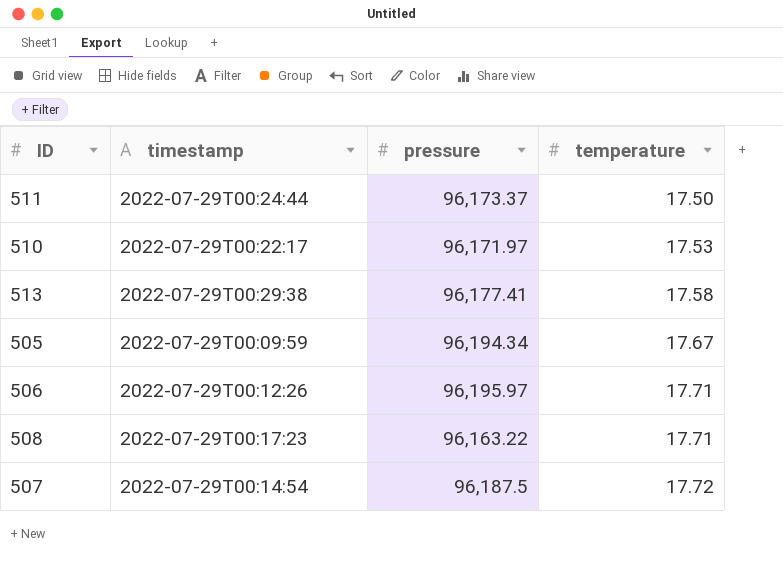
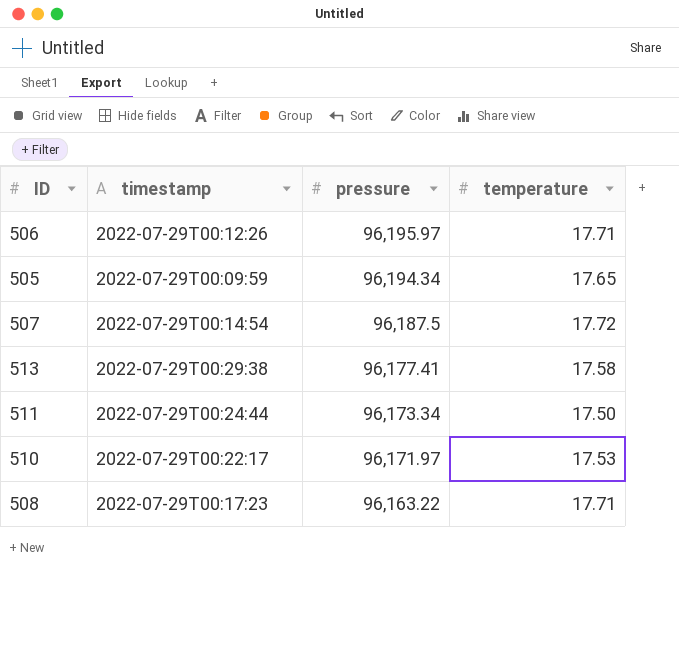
row order: temperature ascending -> pressure descending
505 | temperature: 17.67 -> 17.65
511 | pressure: 96,173.37 -> 96,173.34

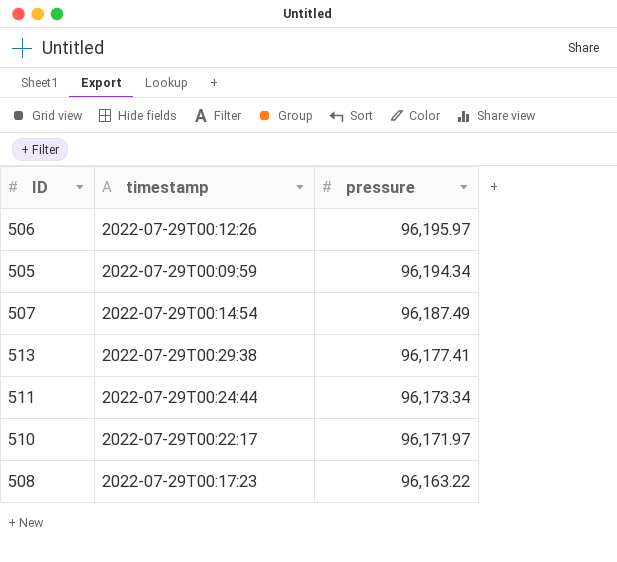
column temperature | position: 4 -> none
507 | pressure: 96,187.5 -> 96,187.49

